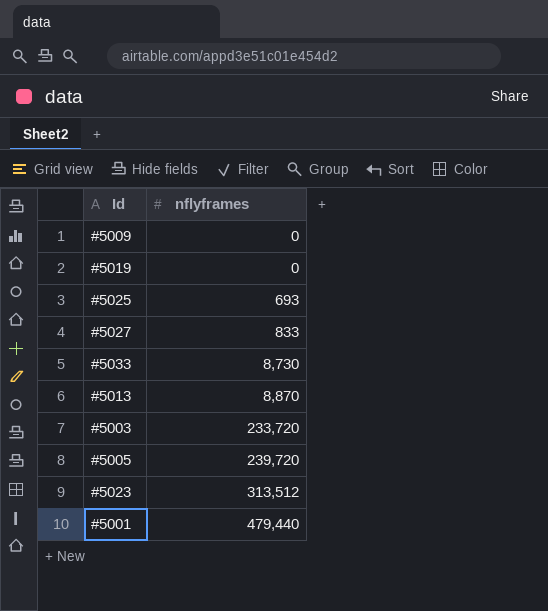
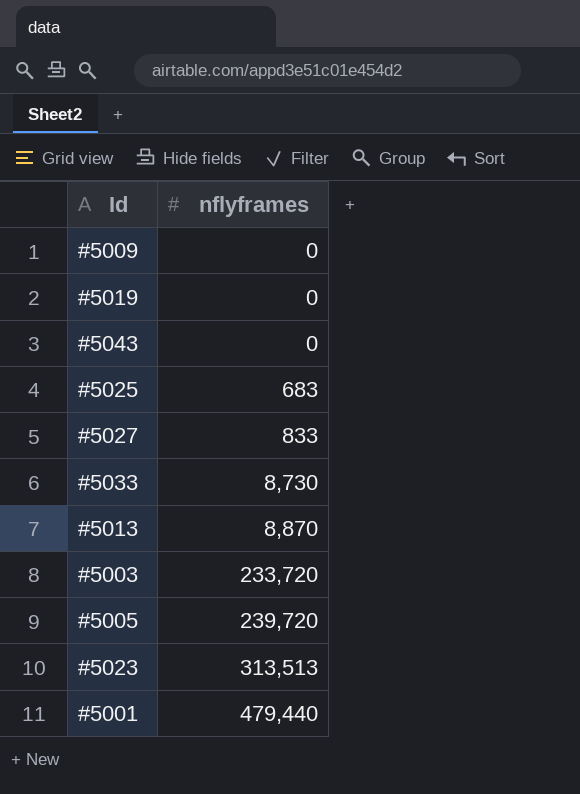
row #5043: none -> 0
#5025 | nflyframes: 693 -> 683
#5023 | nflyframes: 313,512 -> 313,513

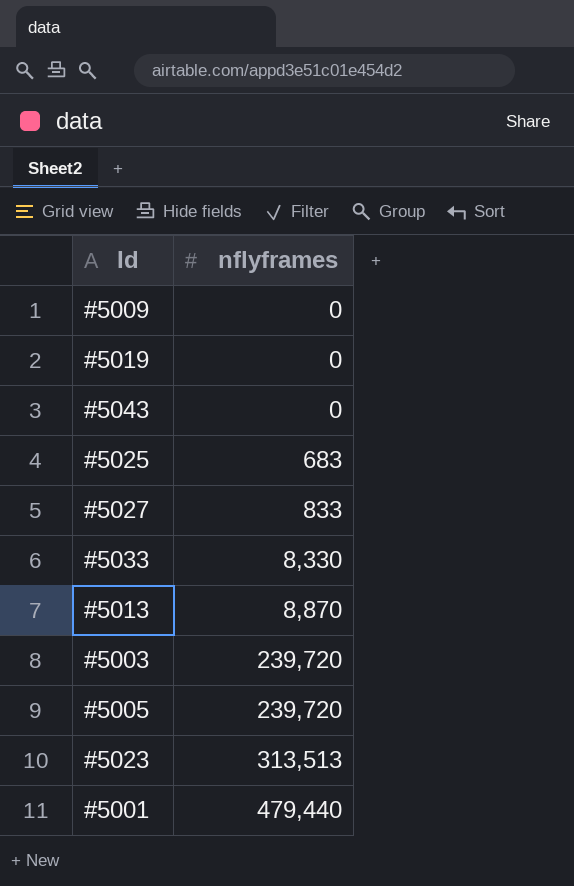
#5033 | nflyframes: 8,730 -> 8,330
#5003 | nflyframes: 233,720 -> 239,720

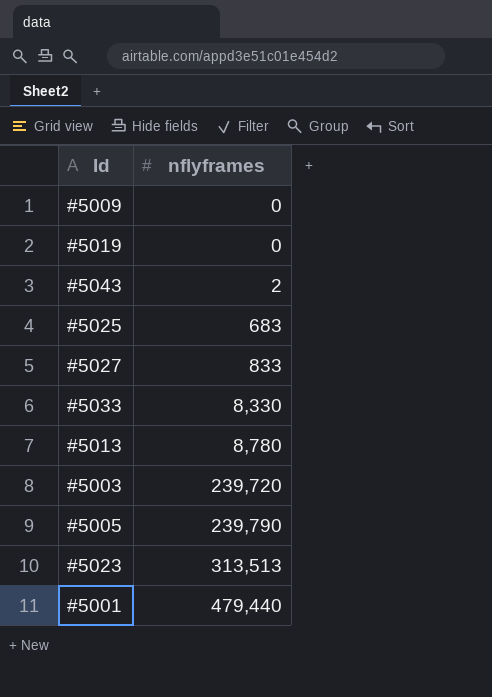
#5043 | nflyframes: 0 -> 2
#5013 | nflyframes: 8,870 -> 8,780
#5005 | nflyframes: 239,720 -> 239,790

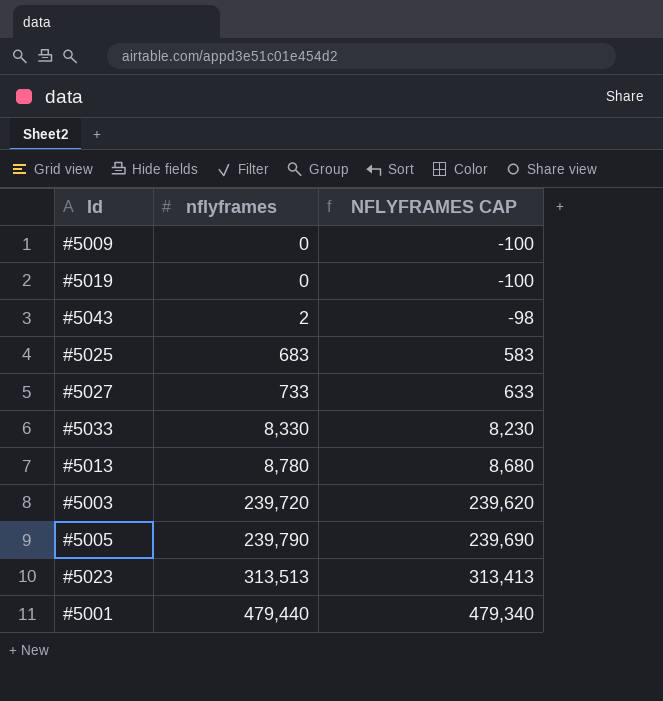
column NFLYFRAMES CAP | formula: none -> [nflyframes] - 100
#5027 | nflyframes: 833 -> 733

